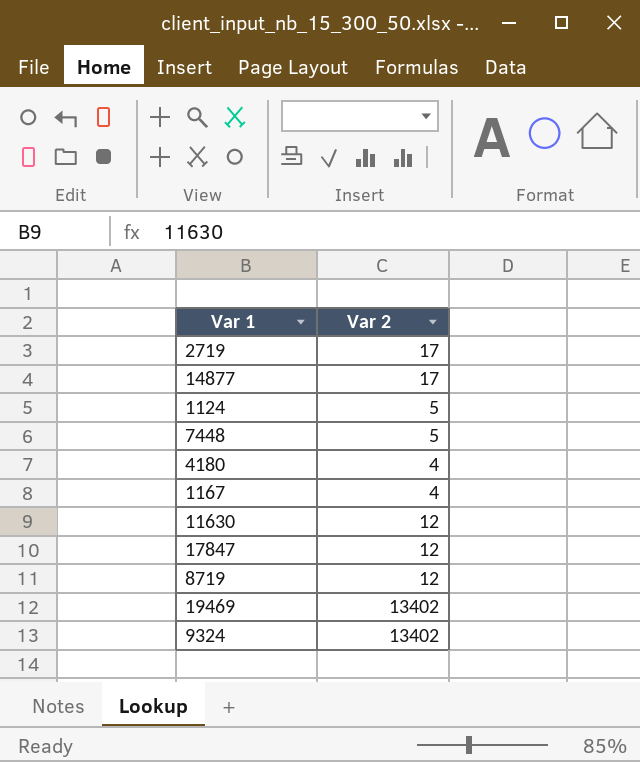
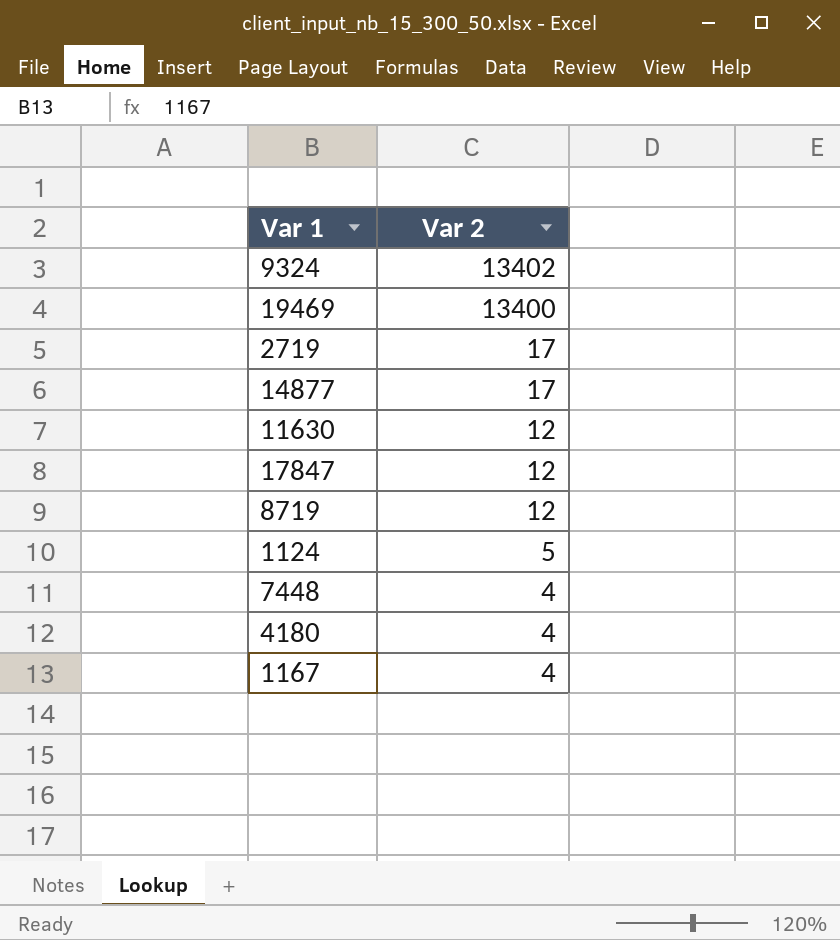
row order: none -> Var 2 descending
19469 | Var 2: 13402 -> 13400
7448 | Var 2: 5 -> 4

